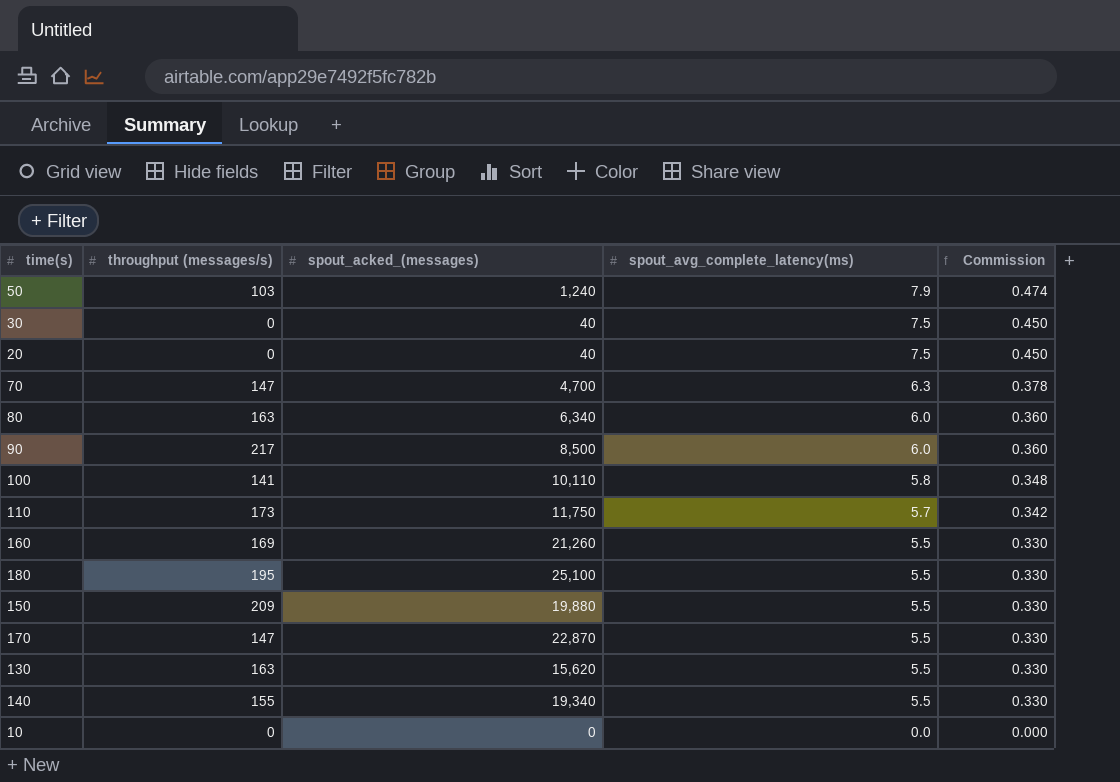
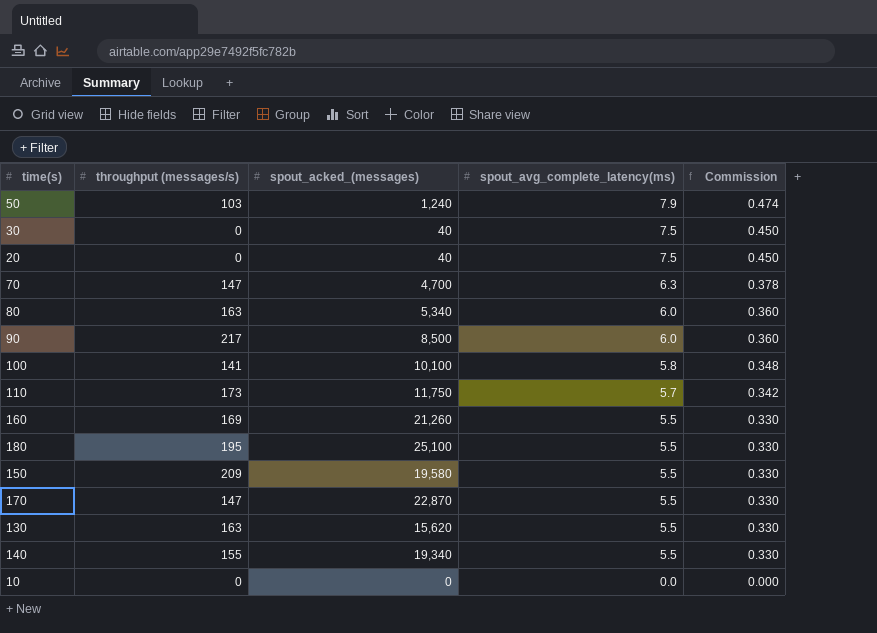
80 | spout_acked_(messages): 6,340 -> 5,340
100 | spout_acked_(messages): 10,110 -> 10,100
150 | spout_acked_(messages): 19,880 -> 19,580

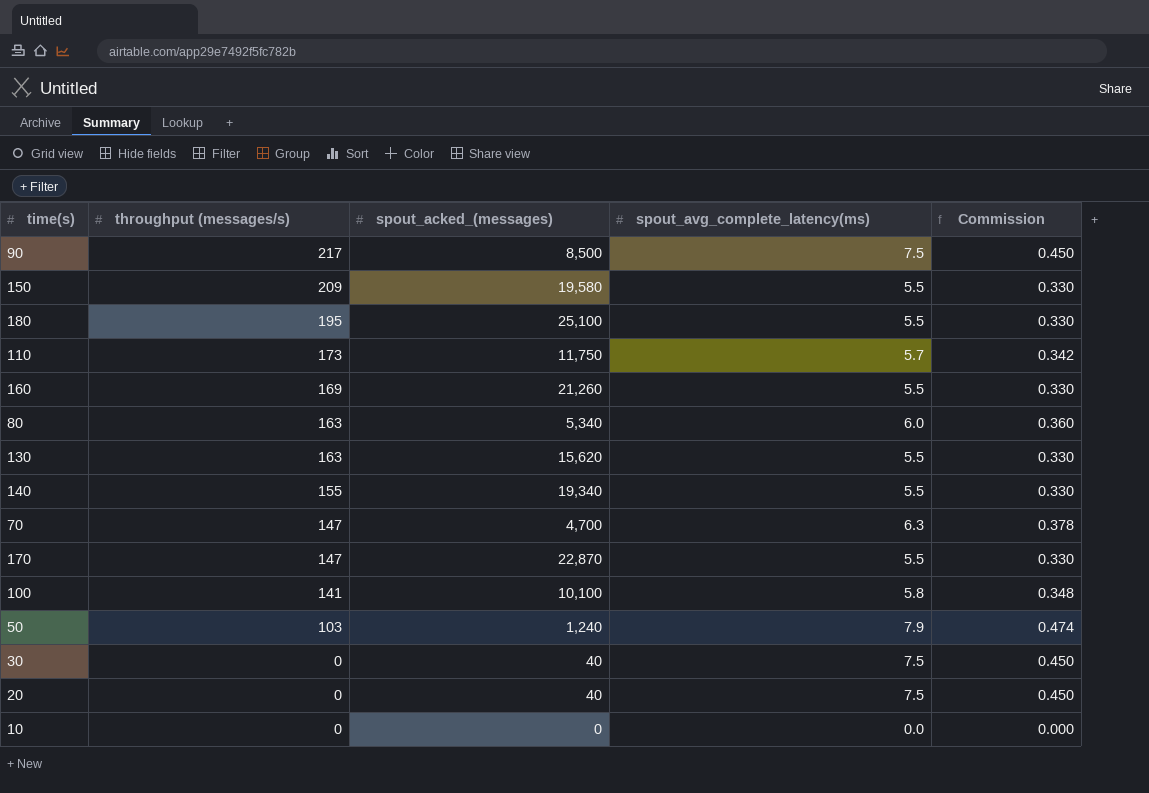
row order: spout_avg_complete_latency(ms) descending -> throughput (messages/s) descending
90 | spout_avg_complete_latency(ms): 6.0 -> 7.5
90 | Commission: 0.360 -> 0.450

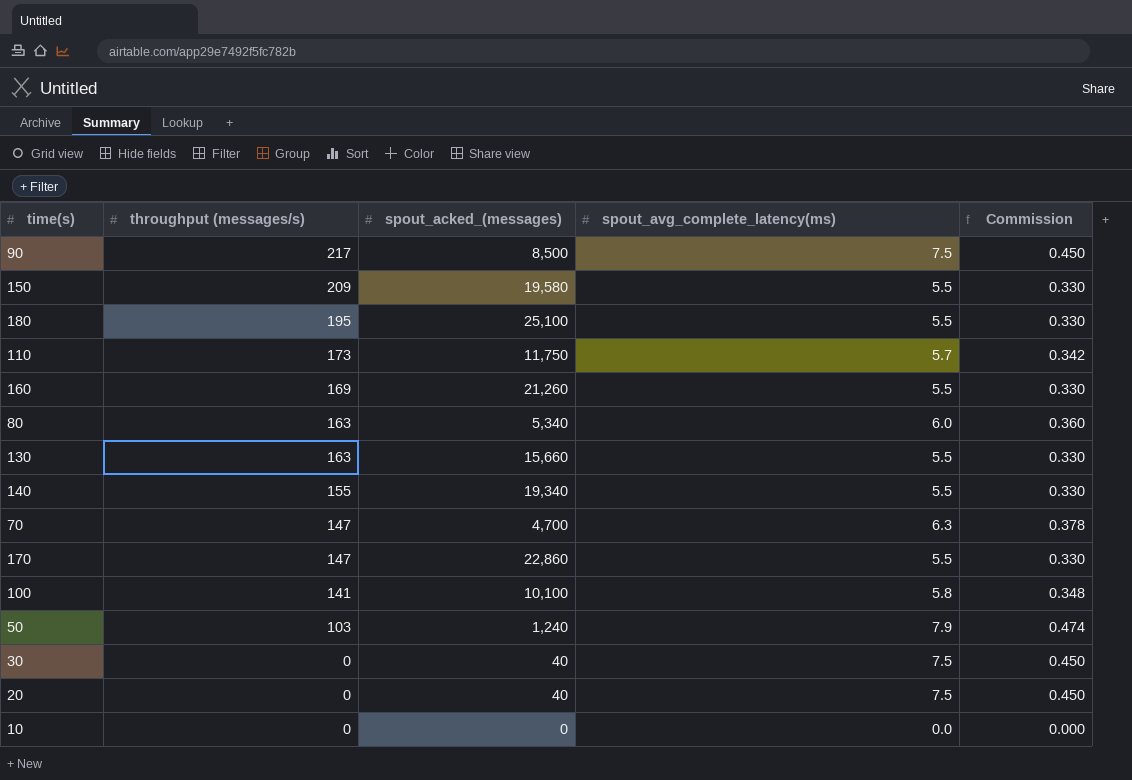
130 | spout_acked_(messages): 15,620 -> 15,660
170 | spout_acked_(messages): 22,870 -> 22,860

